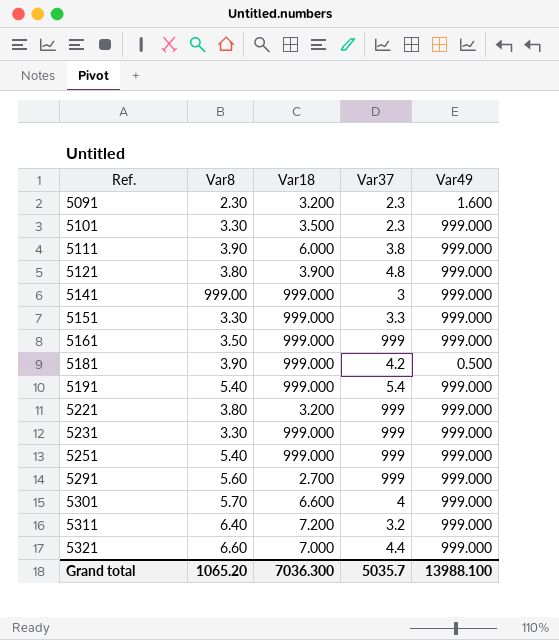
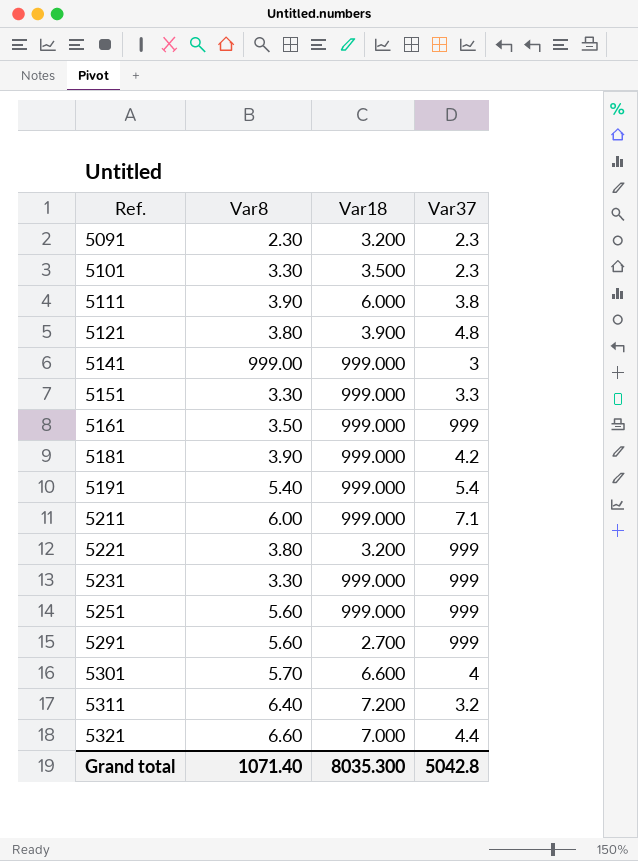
column Var49 | position: 5 -> none
row 5211: none -> 6.00 | 999.000 | 7.1
5251 | Var8: 5.40 -> 5.60
Grand total | Var8: 1065.20 -> 1071.40
Grand total | Var18: 7036.300 -> 8035.300
Grand total | Var37: 5035.7 -> 5042.8

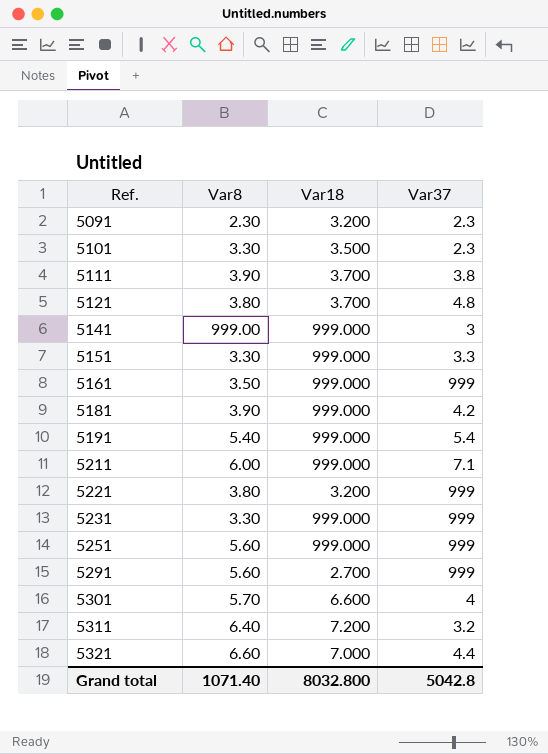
5111 | Var18: 6.000 -> 3.700
5121 | Var18: 3.900 -> 3.700
Grand total | Var18: 8035.300 -> 8032.800

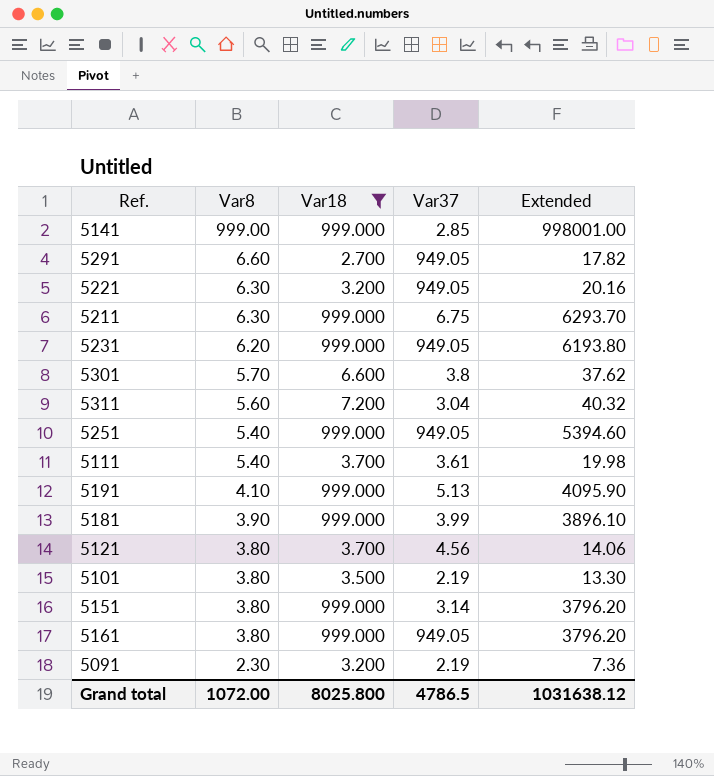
filter: none -> Var18 != 7.000
row order: Ref. ascending -> Var8 descending
column Extended | formula: none -> [Var8] * [Var18]
5141 | Var37: 3 -> 2.85
5291 | Var8: 5.60 -> 6.60
5291 | Var37: 999 -> 949.05
5221 | Var8: 3.80 -> 6.30
5221 | Var37: 999 -> 949.05
5211 | Var8: 6.00 -> 6.30
5211 | Var37: 7.1 -> 6.75
5231 | Var8: 3.30 -> 6.20
5231 | Var37: 999 -> 949.05
5301 | Var37: 4 -> 3.8
5311 | Var8: 6.40 -> 5.60
5311 | Var37: 3.2 -> 3.04
5251 | Var8: 5.60 -> 5.40
5251 | Var37: 999 -> 949.05
5111 | Var8: 3.90 -> 5.40
5111 | Var37: 3.8 -> 3.61
5191 | Var8: 5.40 -> 4.10
5191 | Var37: 5.4 -> 5.13
5181 | Var37: 4.2 -> 3.99
5121 | Var37: 4.8 -> 4.56
5101 | Var8: 3.30 -> 3.80
5101 | Var37: 2.3 -> 2.19
5151 | Var8: 3.30 -> 3.80
5151 | Var37: 3.3 -> 3.14
5161 | Var8: 3.50 -> 3.80
5161 | Var37: 999 -> 949.05
5091 | Var37: 2.3 -> 2.19
Grand total | Var8: 1071.40 -> 1072.00
Grand total | Var18: 8032.800 -> 8025.800
Grand total | Var37: 5042.8 -> 4786.5

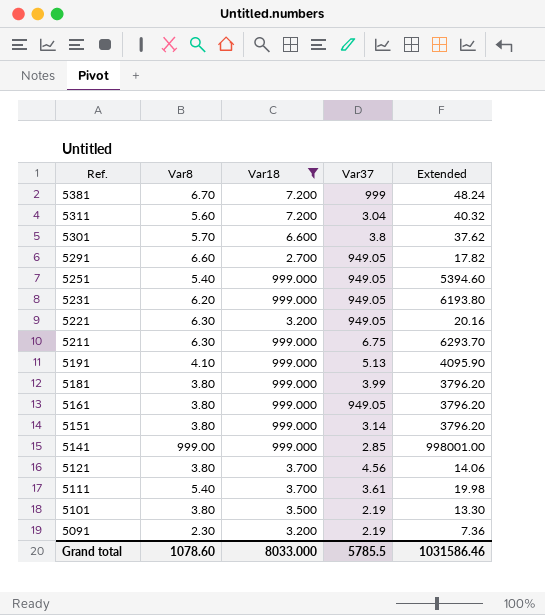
row order: Var8 descending -> Ref. descending
row 5381: none -> 6.70 | 7.200 | 999 | 48.24
5181 | Var8: 3.90 -> 3.80
5181 | Extended: 3896.10 -> 3796.20
Grand total | Var8: 1072.00 -> 1078.60
Grand total | Var18: 8025.800 -> 8033.000
Grand total | Var37: 4786.5 -> 5785.5
Grand total | Extended: 1031638.12 -> 1031586.46

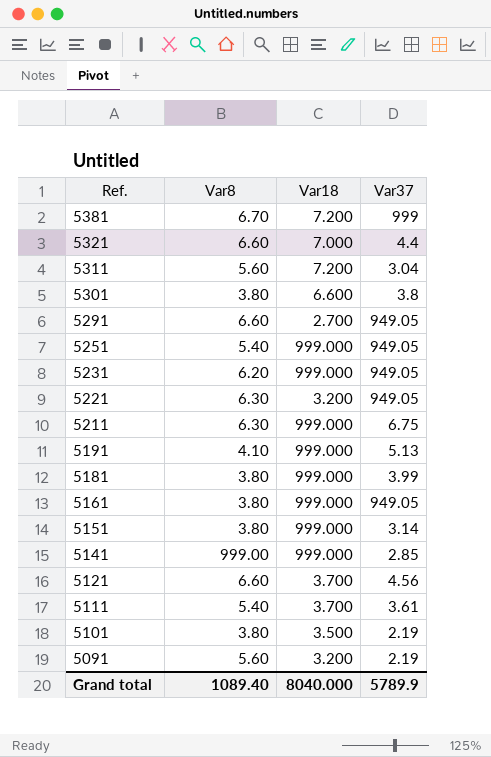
filter: Var18 != 7.000 -> none
column Extended | formula: [Var8] * [Var18] -> none
5301 | Var8: 5.70 -> 3.80
5121 | Var8: 3.80 -> 6.60
5091 | Var8: 2.30 -> 5.60
Grand total | Var8: 1078.60 -> 1089.40
Grand total | Var18: 8033.000 -> 8040.000
Grand total | Var37: 5785.5 -> 5789.9

